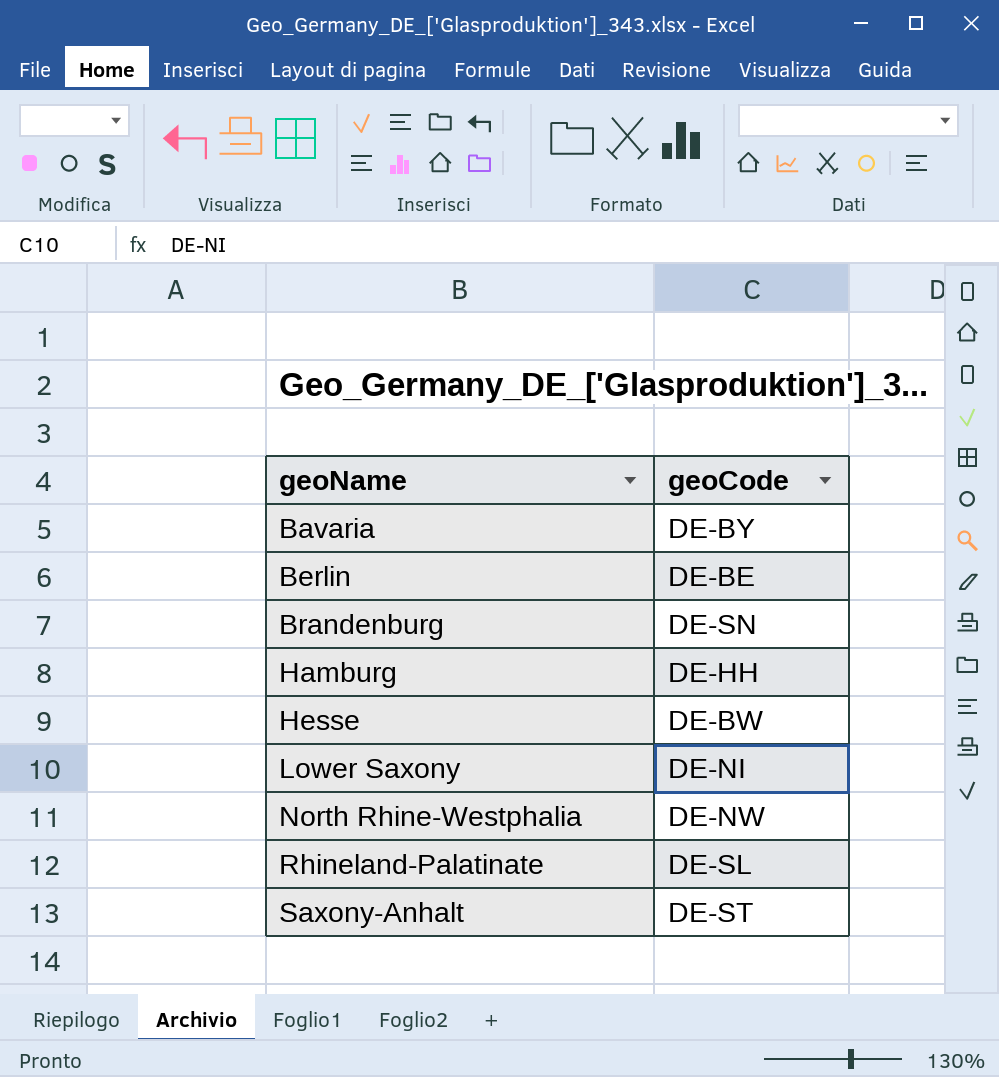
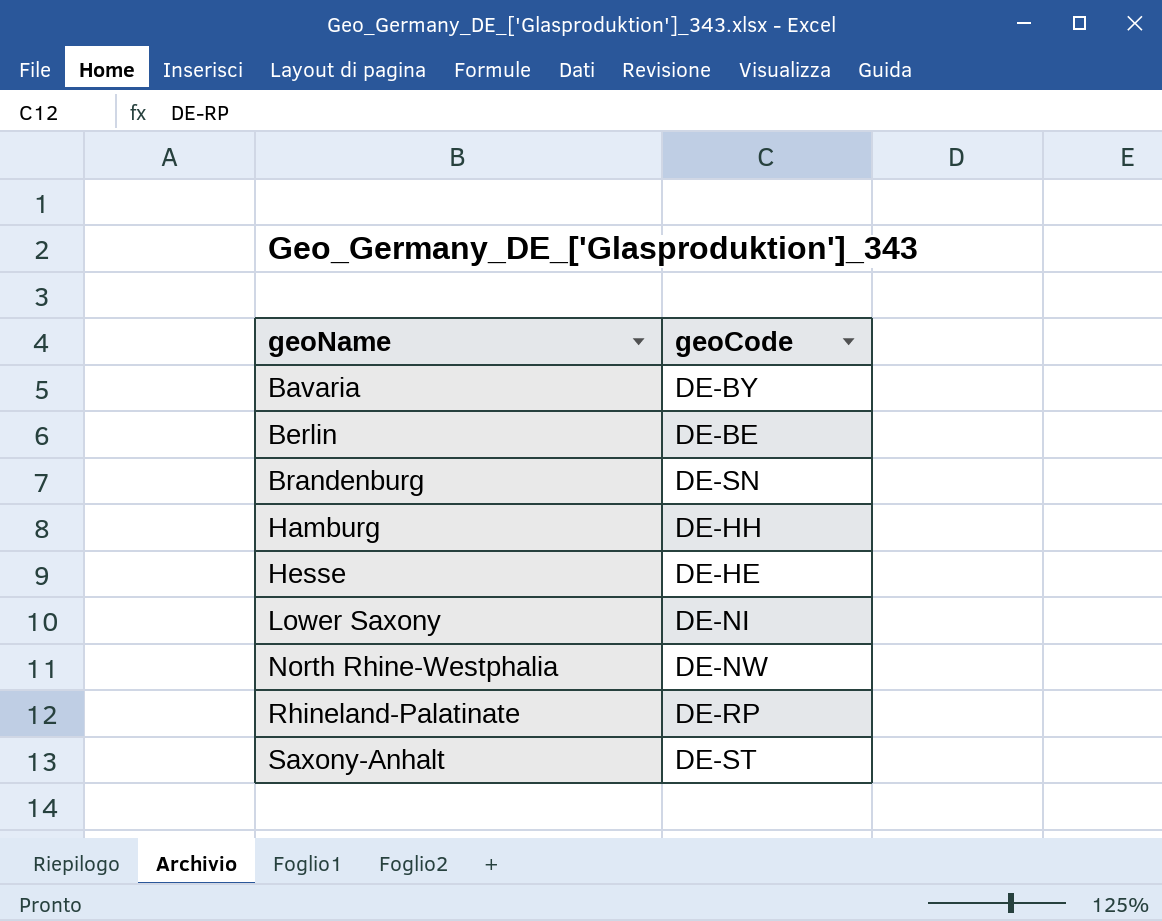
Hesse | geoCode: DE-BW -> DE-HE
Rhineland-Palatinate | geoCode: DE-SL -> DE-RP

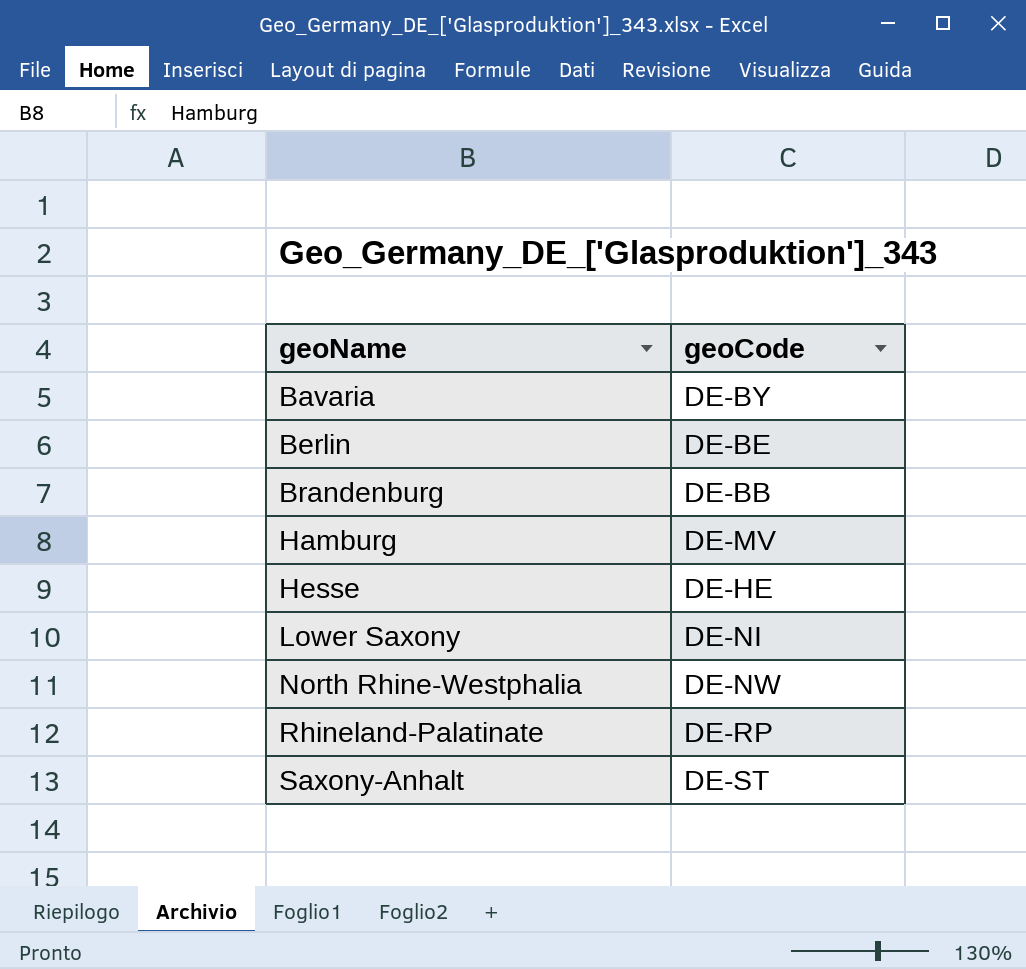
Brandenburg | geoCode: DE-SN -> DE-BB
Hamburg | geoCode: DE-HH -> DE-MV

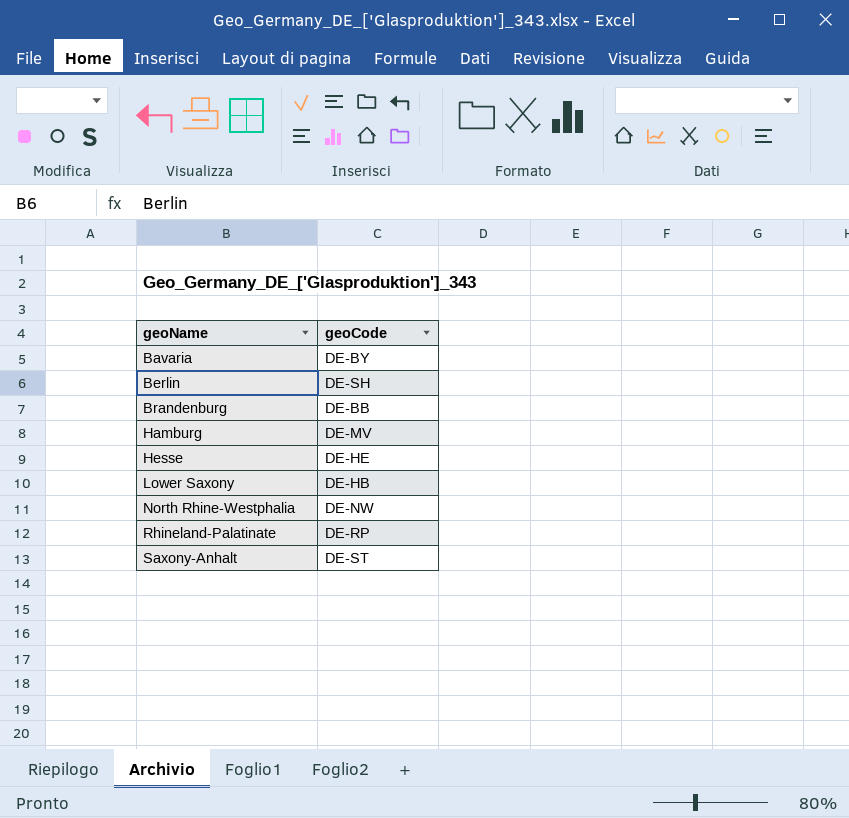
Berlin | geoCode: DE-BE -> DE-SH
Lower Saxony | geoCode: DE-NI -> DE-HB

